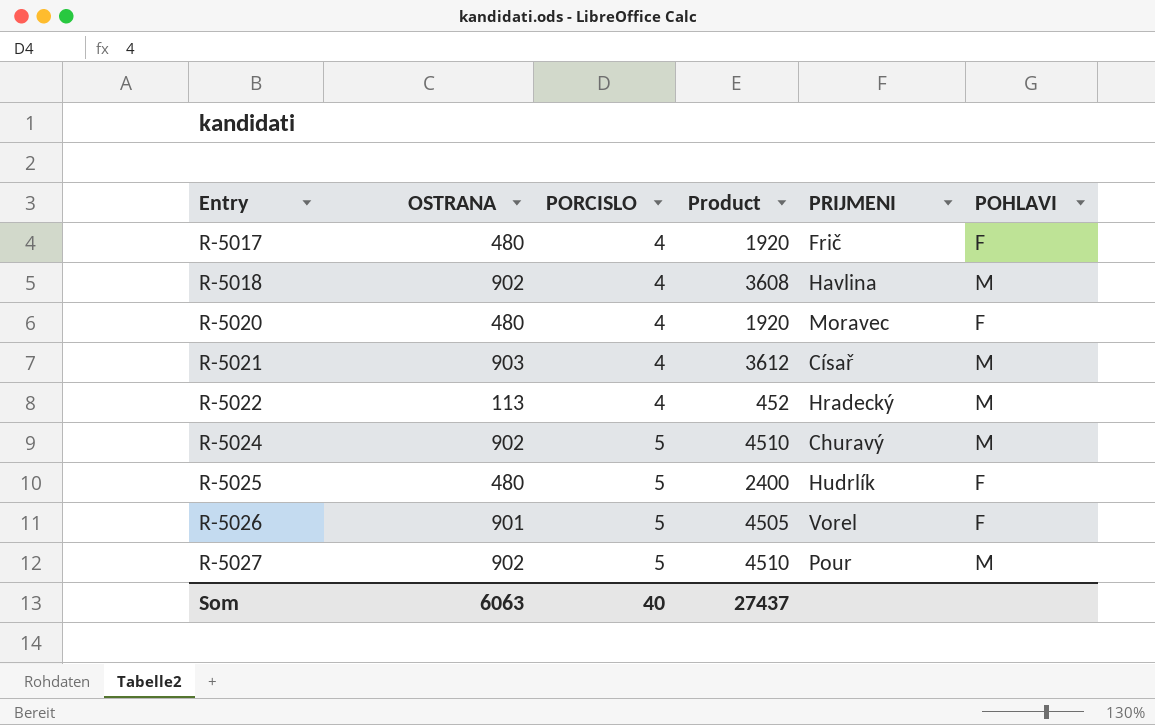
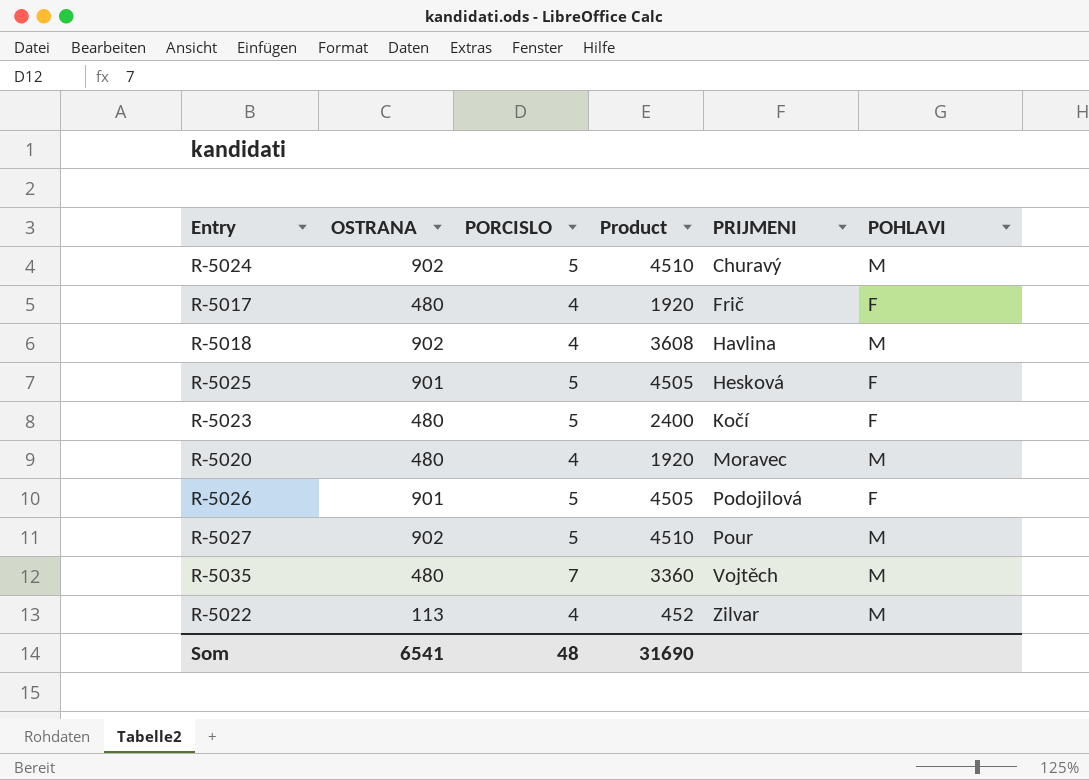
row order: Entry ascending -> PRIJMENI ascending
row R-5021: 903 | 4 | 3612 | Císař | M -> none
R-5025 | OSTRANA: 480 -> 901
R-5025 | Product: 2400 -> 4505
R-5025 | PRIJMENI: Hudrlík -> Hesková
row R-5023: none -> 480 | 5 | 2400 | Kočí | F
R-5020 | POHLAVI: F -> M
R-5026 | PRIJMENI: Vorel -> Podojilová
row R-5035: none -> 480 | 7 | 3360 | Vojtěch | M
R-5022 | PRIJMENI: Hradecký -> Zilvar
Som | OSTRANA: 6063 -> 6541
Som | PORCISLO: 40 -> 48
Som | Product: 27437 -> 31690

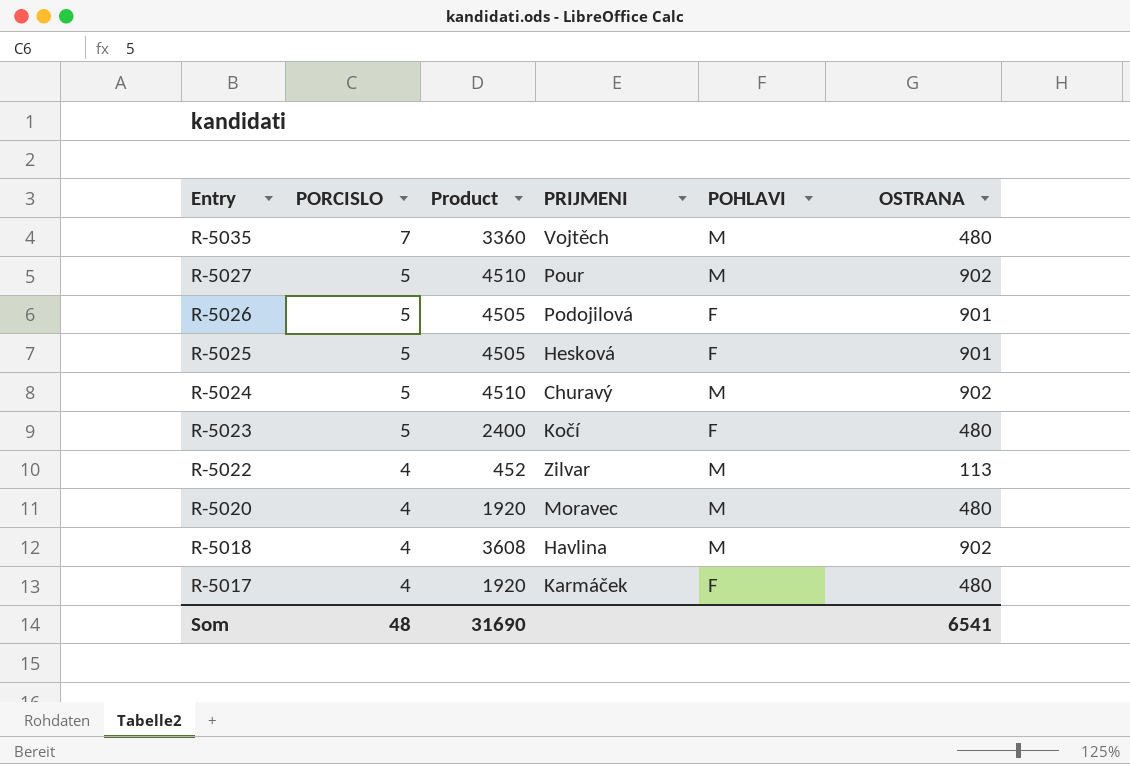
row order: PRIJMENI ascending -> Entry descending
column OSTRANA | position: 2 -> 6
R-5017 | PRIJMENI: Frič -> Karmáček

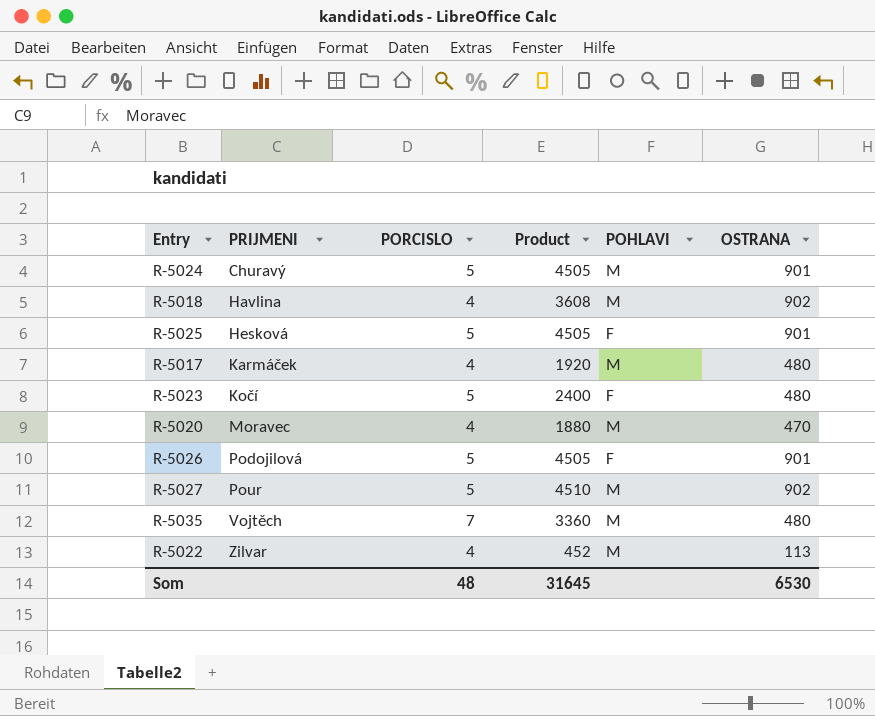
row order: Entry descending -> PRIJMENI ascending
column PRIJMENI | position: 4 -> 2
R-5024 | Product: 4510 -> 4505
R-5024 | OSTRANA: 902 -> 901
R-5017 | POHLAVI: F -> M
R-5020 | Product: 1920 -> 1880
R-5020 | OSTRANA: 480 -> 470
Som | Product: 31690 -> 31645
Som | OSTRANA: 6541 -> 6530

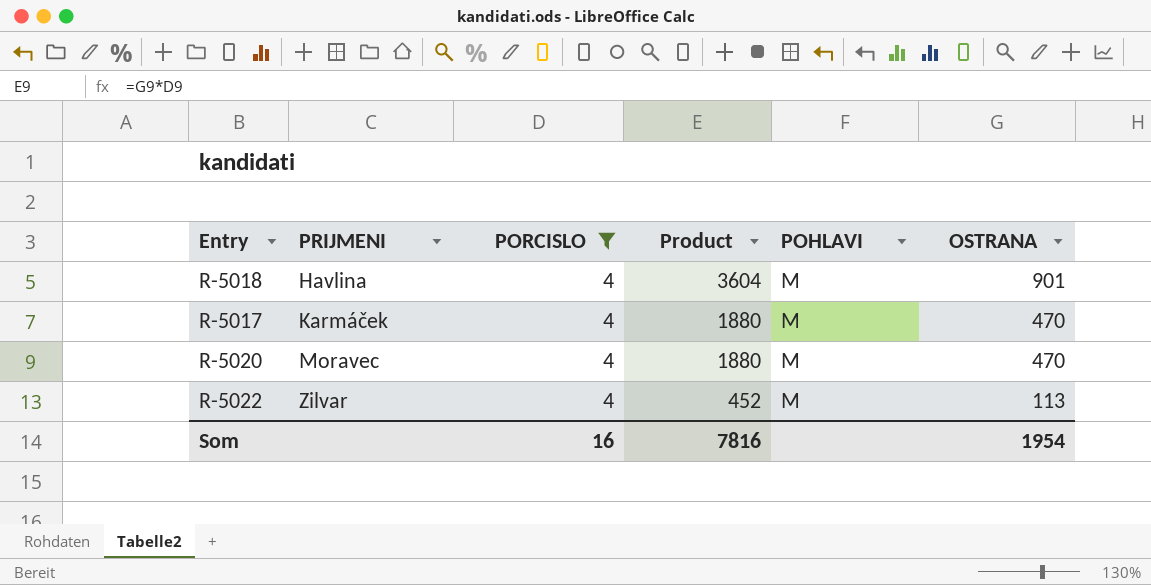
filter: none -> PORCISLO = 4
R-5018 | Product: 3608 -> 3604
R-5018 | OSTRANA: 902 -> 901
R-5017 | Product: 1920 -> 1880
R-5017 | OSTRANA: 480 -> 470
Som | PORCISLO: 48 -> 16
Som | Product: 31645 -> 7816
Som | OSTRANA: 6530 -> 1954

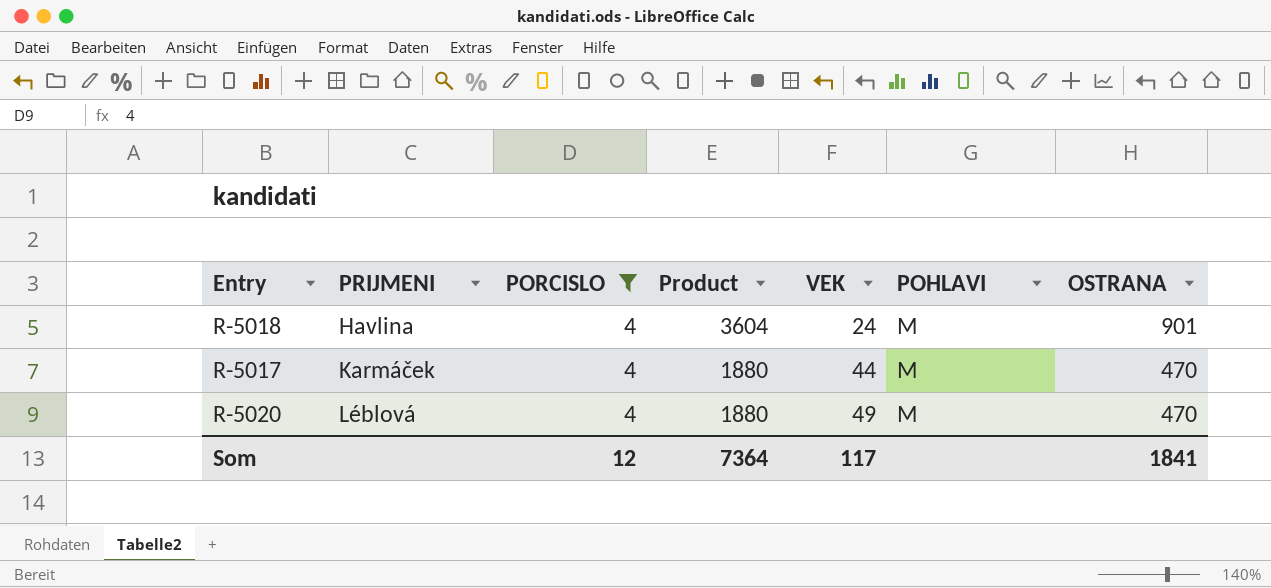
column VEK | position: none -> 5
row R-5022: Zilvar | 4 | 452 | M | 113 -> none
R-5020 | PRIJMENI: Moravec -> Léblová
Som | PORCISLO: 16 -> 12
Som | Product: 7816 -> 7364
Som | OSTRANA: 1954 -> 1841

